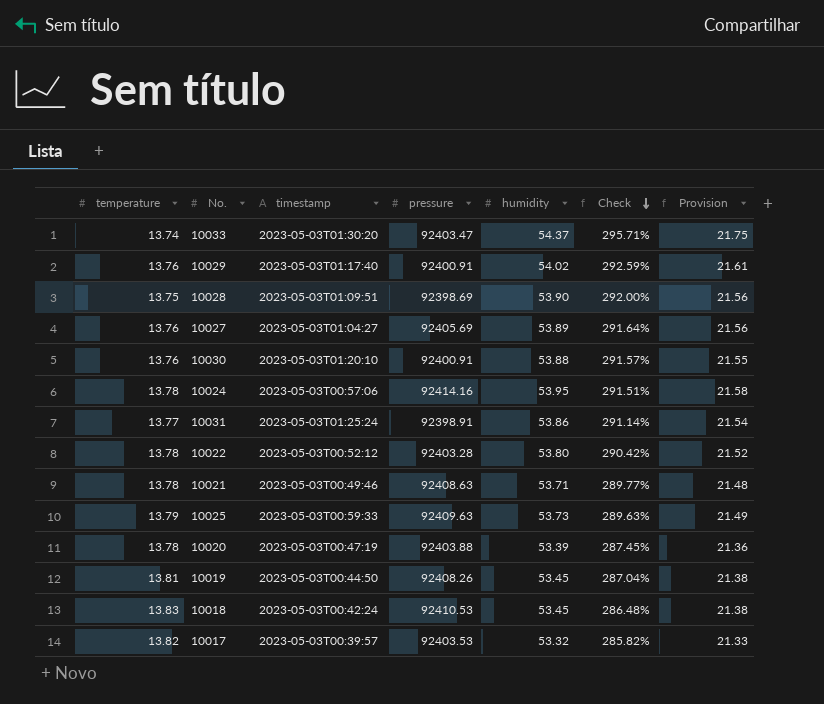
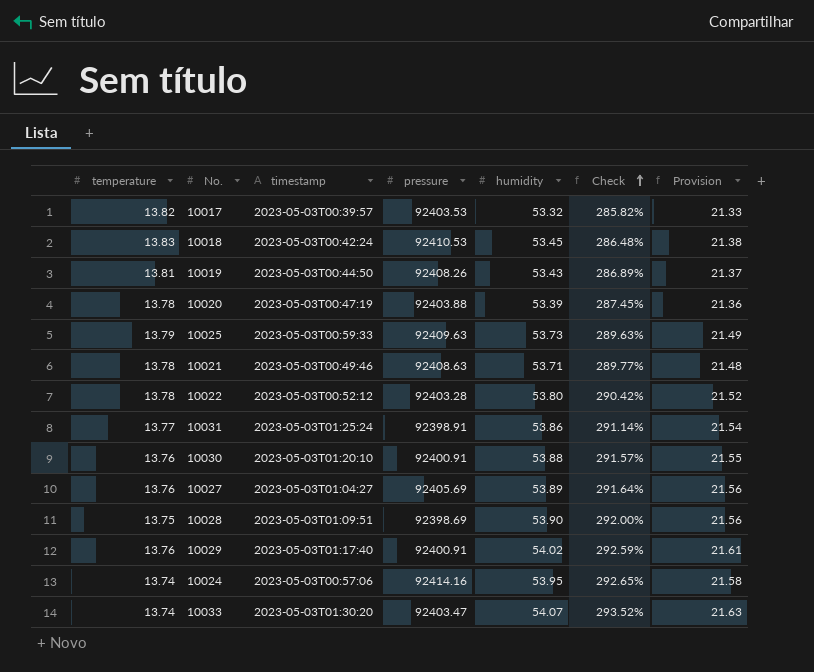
row order: Check descending -> Check ascending
10019 | humidity: 53.45 -> 53.43
10019 | Check: 287.04% -> 286.89%
10019 | Provision: 21.38 -> 21.37
10024 | temperature: 13.78 -> 13.74
10024 | Check: 291.51% -> 292.65%
10033 | humidity: 54.37 -> 54.07
10033 | Check: 295.71% -> 293.52%
10033 | Provision: 21.75 -> 21.63

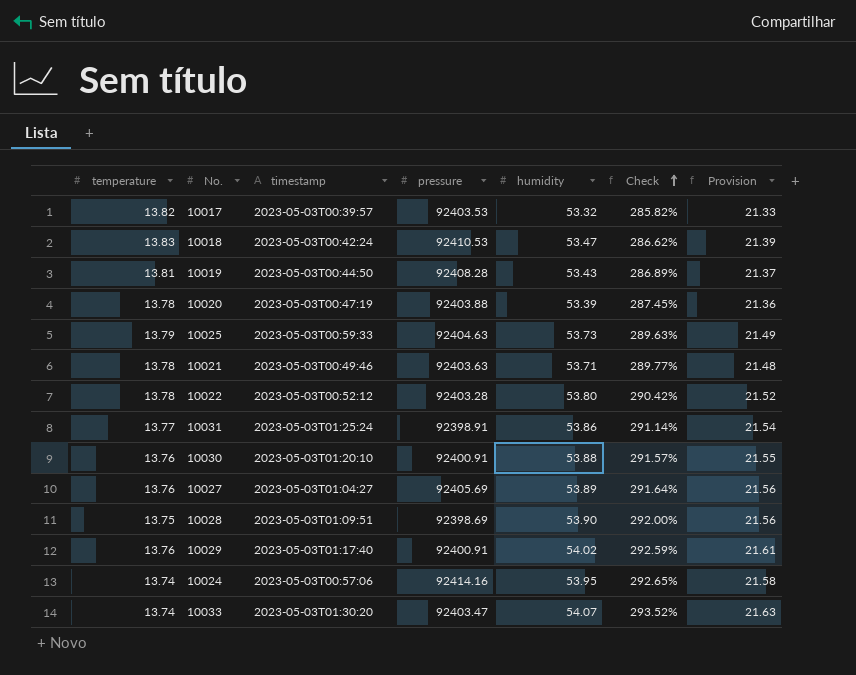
10018 | humidity: 53.45 -> 53.47
10018 | Check: 286.48% -> 286.62%
10018 | Provision: 21.38 -> 21.39
10019 | pressure: 92408.26 -> 92408.28
10025 | pressure: 92409.63 -> 92404.63
10021 | pressure: 92408.63 -> 92403.63

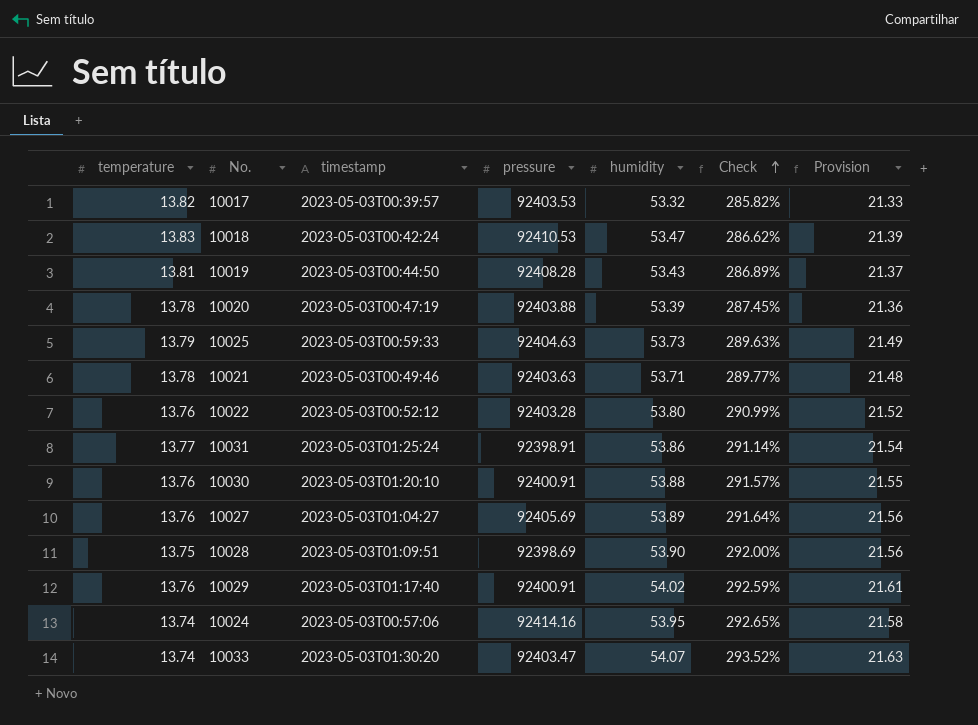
10022 | temperature: 13.78 -> 13.76
10022 | Check: 290.42% -> 290.99%

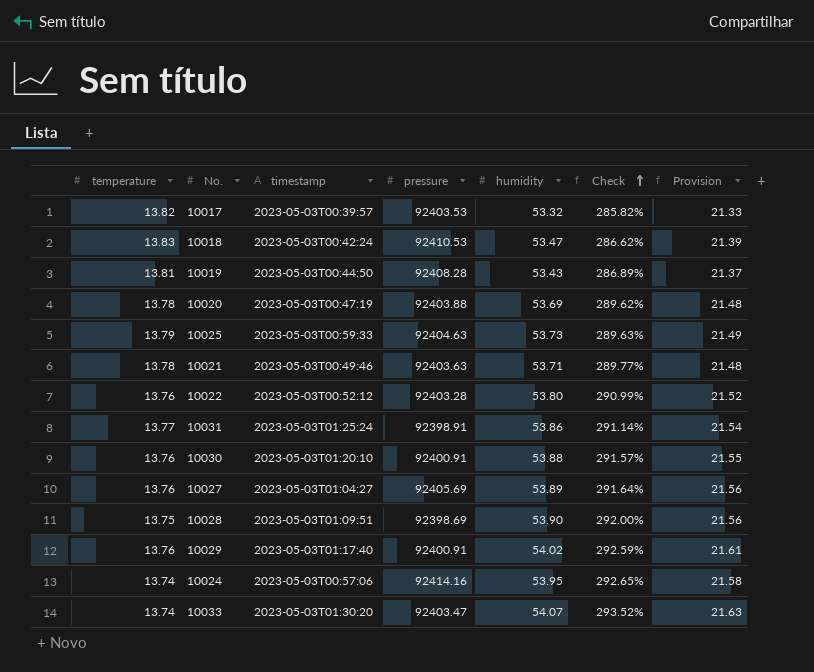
10020 | humidity: 53.39 -> 53.69
10020 | Check: 287.45% -> 289.62%
10020 | Provision: 21.36 -> 21.48

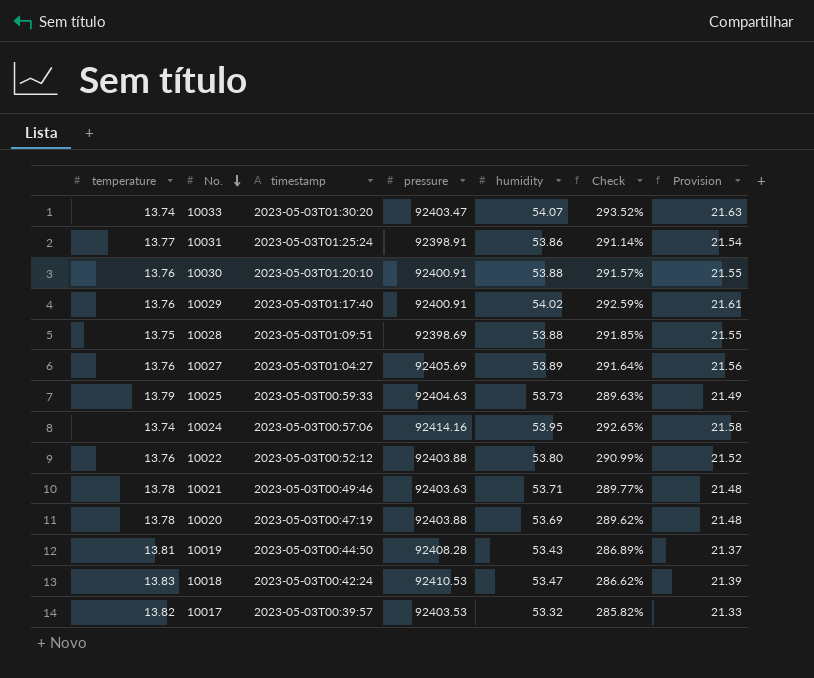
row order: Check ascending -> No. descending
10028 | humidity: 53.90 -> 53.88
10028 | Check: 292.00% -> 291.85%
10028 | Provision: 21.56 -> 21.55
10022 | pressure: 92403.28 -> 92403.88

